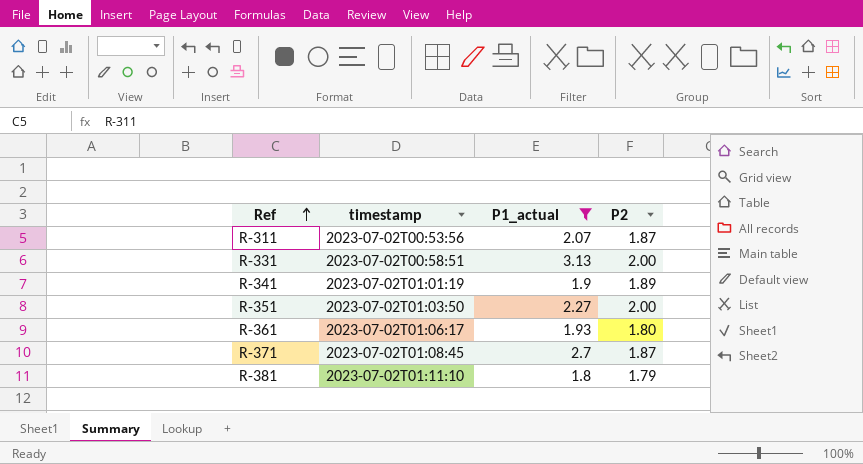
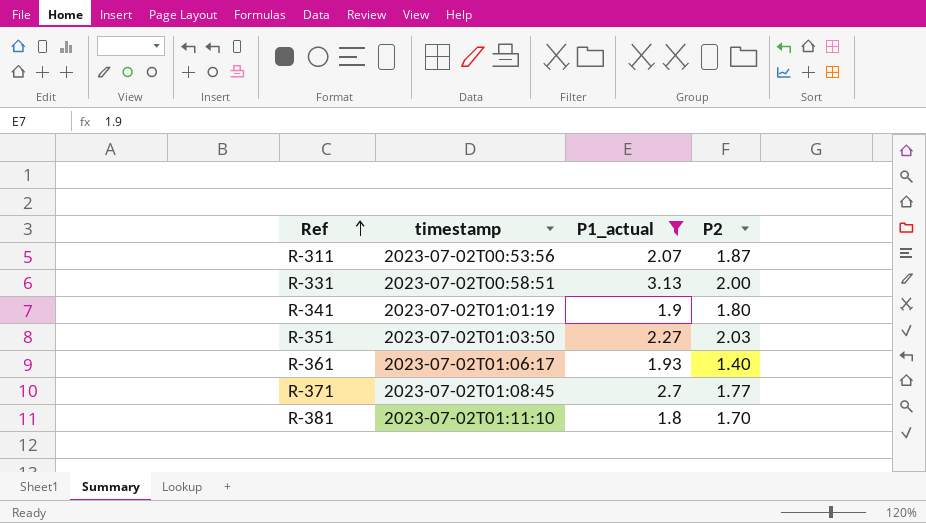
R-341 | P2: 1.89 -> 1.80
R-351 | P2: 2.00 -> 2.03
R-361 | P2: 1.80 -> 1.40
R-371 | P2: 1.87 -> 1.77
R-381 | P2: 1.79 -> 1.70

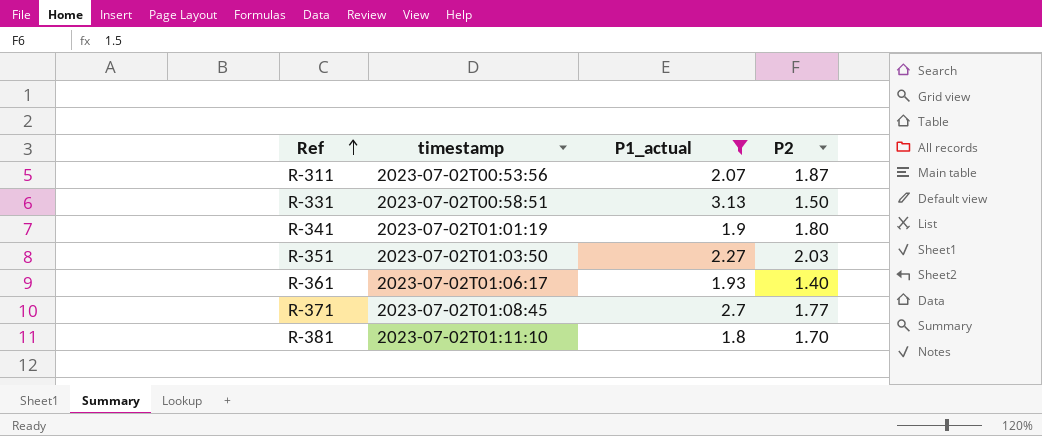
R-331 | P2: 2.00 -> 1.50

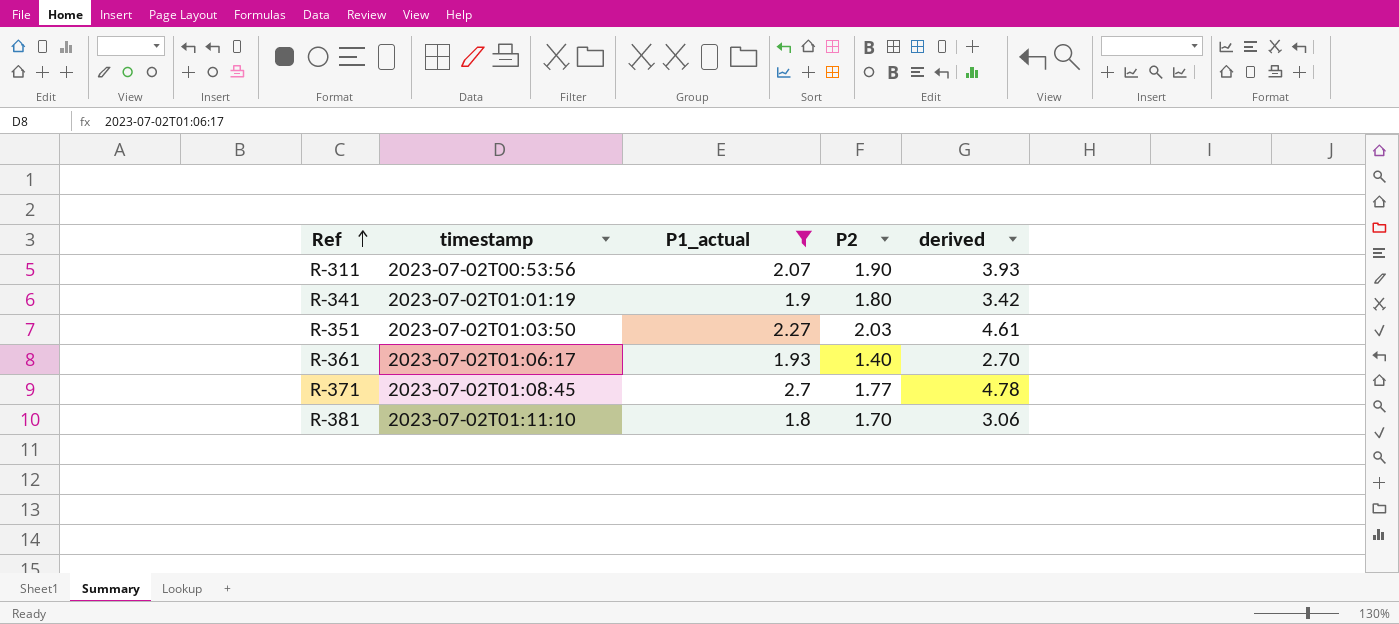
column derived | formula: none -> [P1_actual] * [P2]
row R-331: 2023-07-02T00:58:51 | 3.13 | 1.50 -> none
R-311 | P2: 1.87 -> 1.90

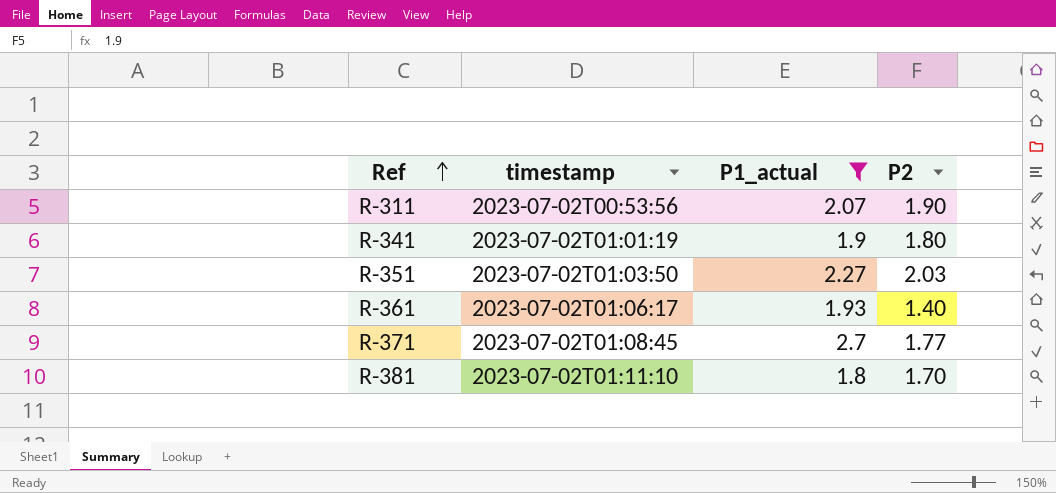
column derived | formula: [P1_actual] * [P2] -> none

